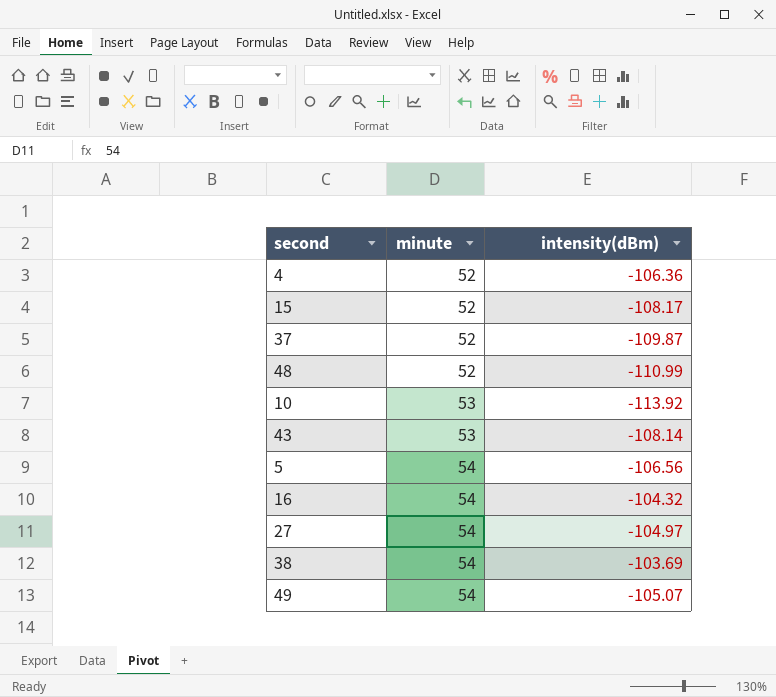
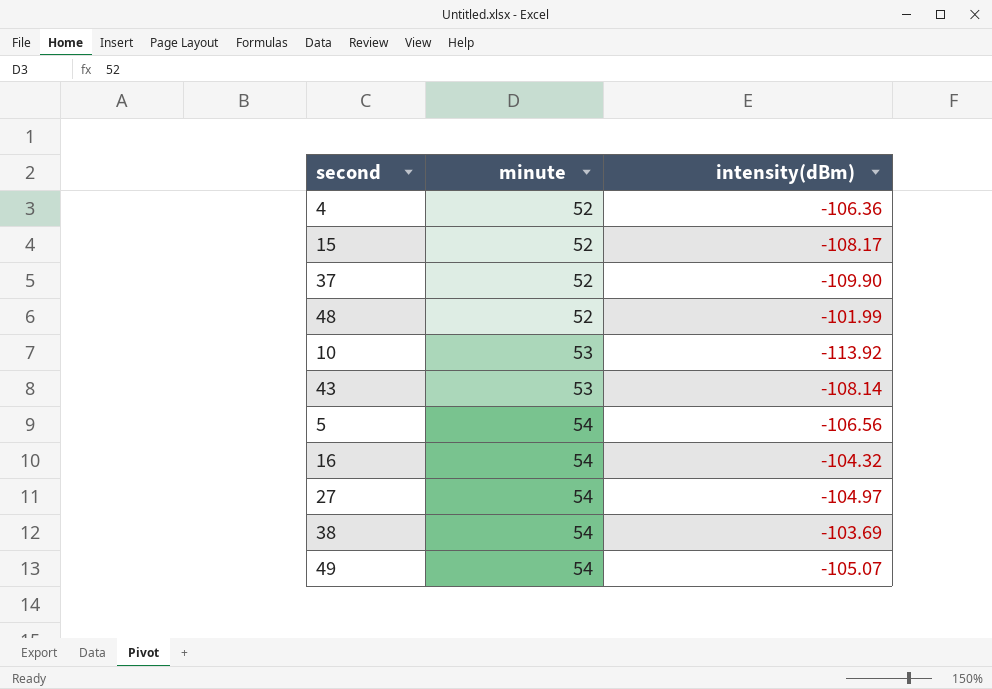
37 | intensity(dBm): -109.87 -> -109.90
48 | intensity(dBm): -110.99 -> -101.99

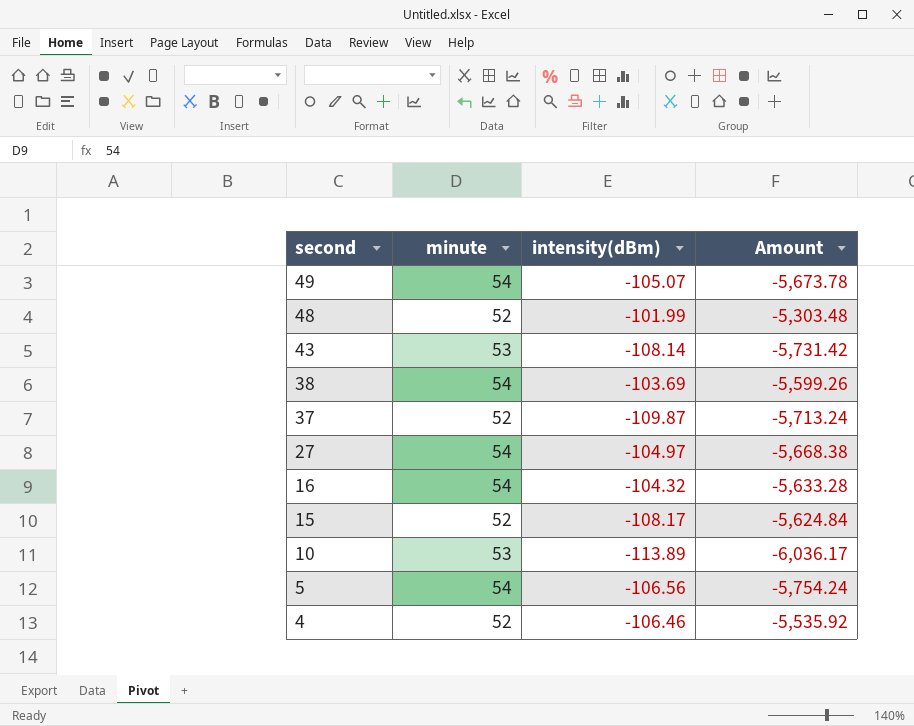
row order: minute ascending -> second descending
column Amount | formula: none -> [minute] * [intensity(dBm)]
37 | intensity(dBm): -109.90 -> -109.87
10 | intensity(dBm): -113.92 -> -113.89
4 | intensity(dBm): -106.36 -> -106.46

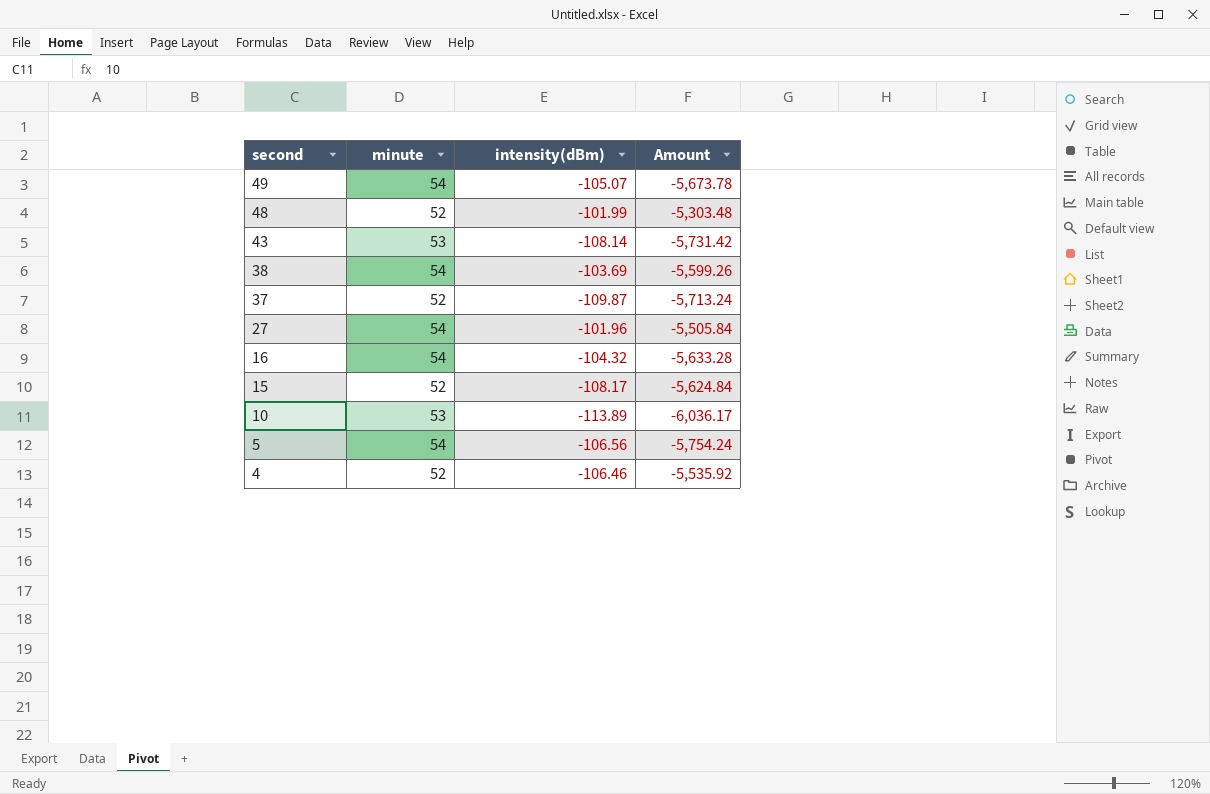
27 | intensity(dBm): -104.97 -> -101.96
27 | Amount: -5,668.38 -> -5,505.84

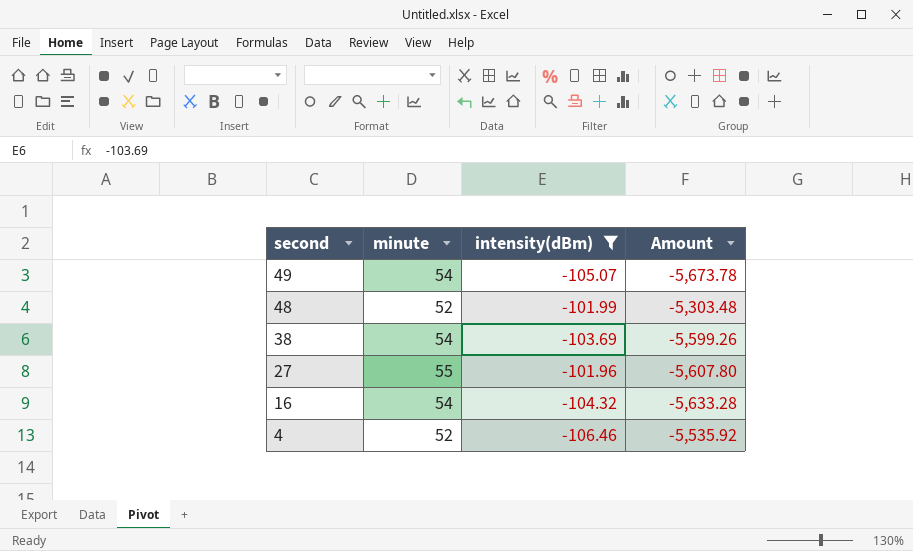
filter: none -> intensity(dBm) >= -106.46
27 | minute: 54 -> 55
27 | Amount: -5,505.84 -> -5,607.80

